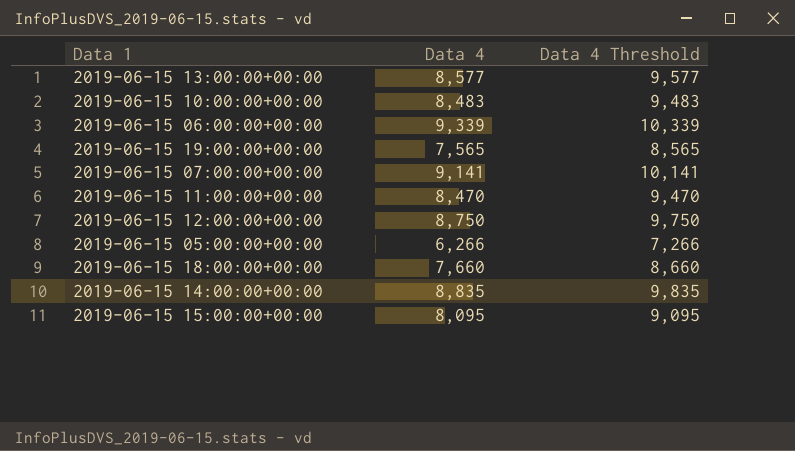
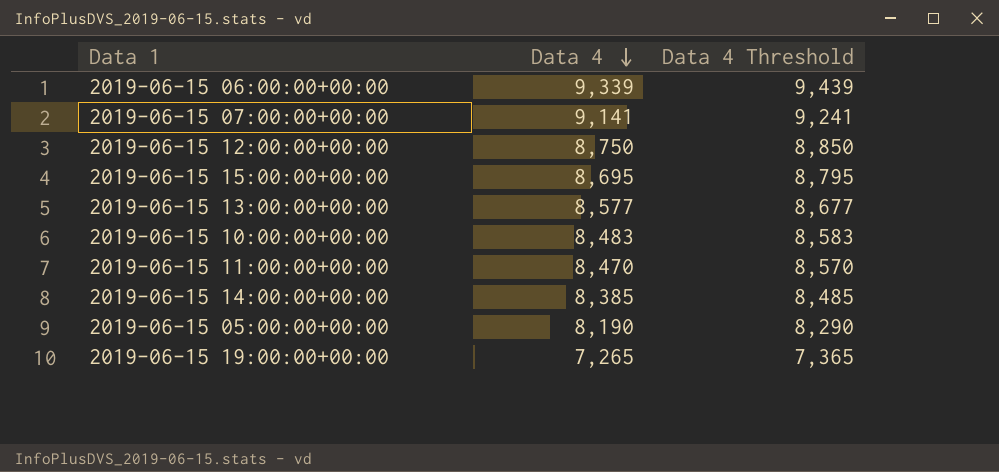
row order: none -> Data 4 descending
column Data 4 Threshold | formula: [Data 4] + 1000 -> [Data 4] + 100
row 2019-06-15 18:00:00+00:00: 7,660 | 8,660 -> none
2019-06-15 15:00:00+00:00 | Data 4: 8,095 -> 8,695
2019-06-15 14:00:00+00:00 | Data 4: 8,835 -> 8,385
2019-06-15 05:00:00+00:00 | Data 4: 6,266 -> 8,190
2019-06-15 19:00:00+00:00 | Data 4: 7,565 -> 7,265

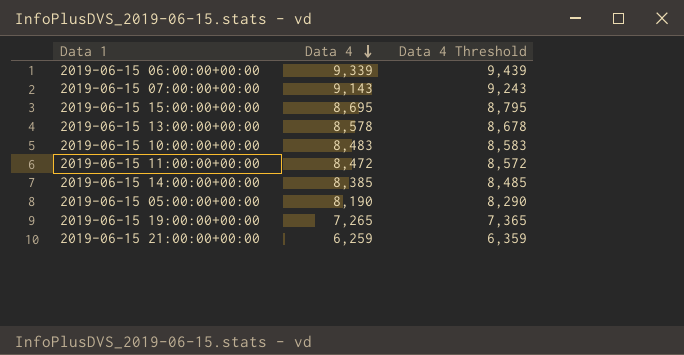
row 2019-06-15 12:00:00+00:00: 8,750 | 8,850 -> none
2019-06-15 07:00:00+00:00 | Data 4: 9,141 -> 9,143
2019-06-15 07:00:00+00:00 | Data 4 Threshold: 9,241 -> 9,243
2019-06-15 13:00:00+00:00 | Data 4: 8,577 -> 8,578
2019-06-15 13:00:00+00:00 | Data 4 Threshold: 8,677 -> 8,678
2019-06-15 11:00:00+00:00 | Data 4: 8,470 -> 8,472
2019-06-15 11:00:00+00:00 | Data 4 Threshold: 8,570 -> 8,572
row 2019-06-15 21:00:00+00:00: none -> 6,259 | 6,359

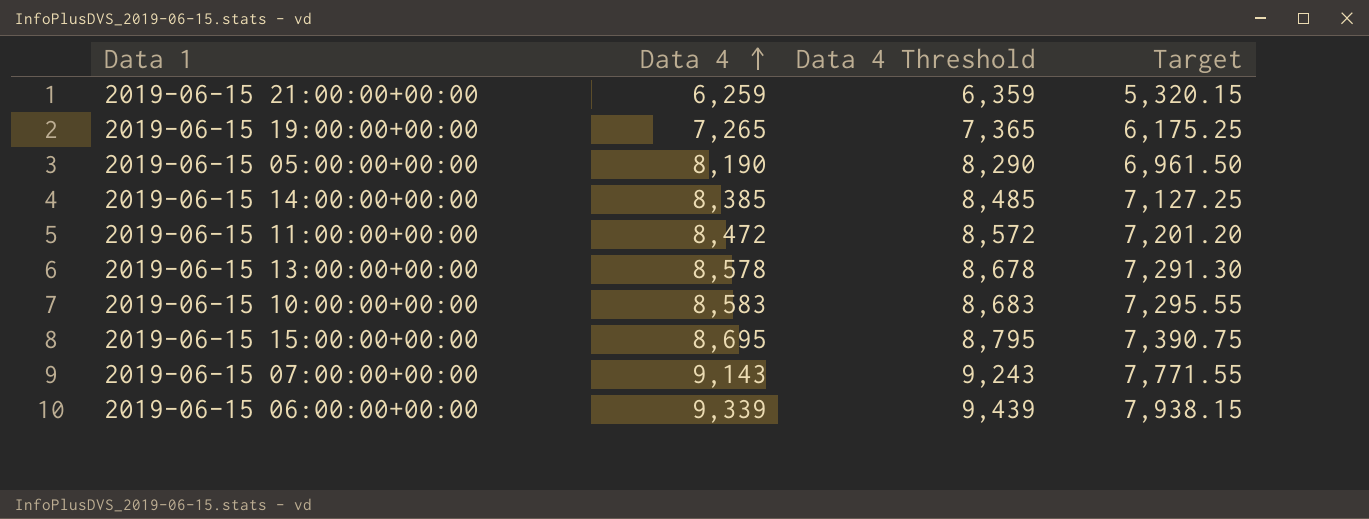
row order: Data 4 descending -> Data 4 ascending
column Target | formula: none -> [Data 4] * 0.85
2019-06-15 10:00:00+00:00 | Data 4: 8,483 -> 8,583
2019-06-15 10:00:00+00:00 | Data 4 Threshold: 8,583 -> 8,683

